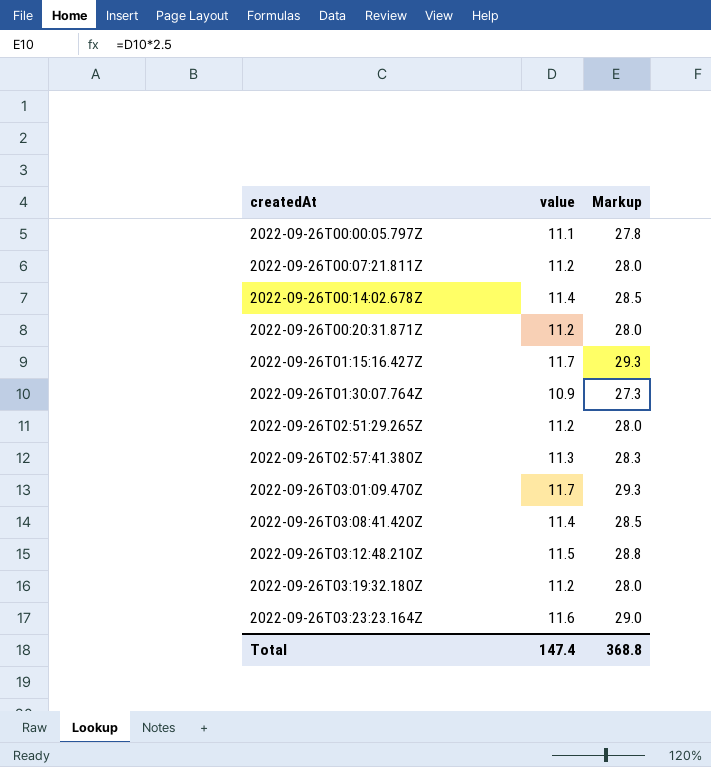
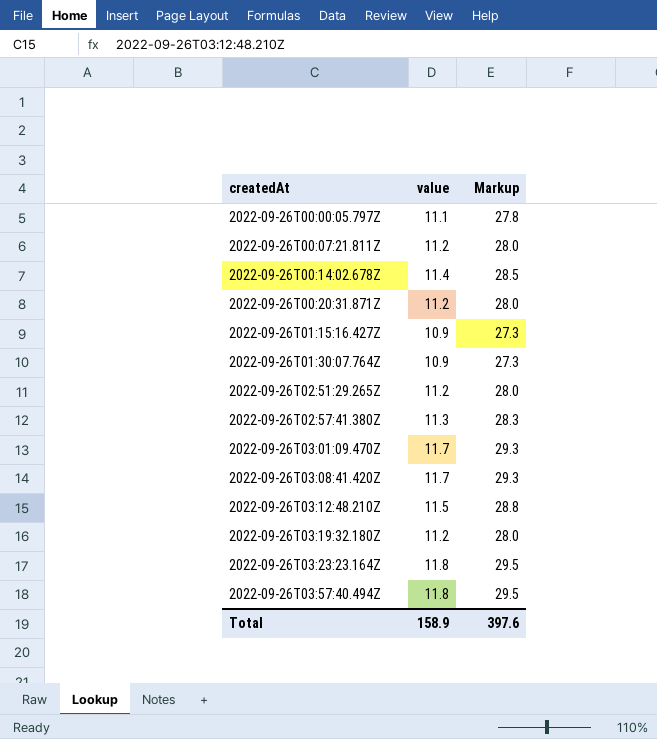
2022-09-26T01:15:16.427Z | value: 11.7 -> 10.9
2022-09-26T01:15:16.427Z | Markup: 29.3 -> 27.3
2022-09-26T03:08:41.420Z | value: 11.4 -> 11.7
2022-09-26T03:08:41.420Z | Markup: 28.5 -> 29.3
2022-09-26T03:23:23.164Z | value: 11.6 -> 11.8
2022-09-26T03:23:23.164Z | Markup: 29.0 -> 29.5
row 2022-09-26T03:57:40.494Z: none -> 11.8 | 29.5
Total | value: 147.4 -> 158.9
Total | Markup: 368.8 -> 397.6

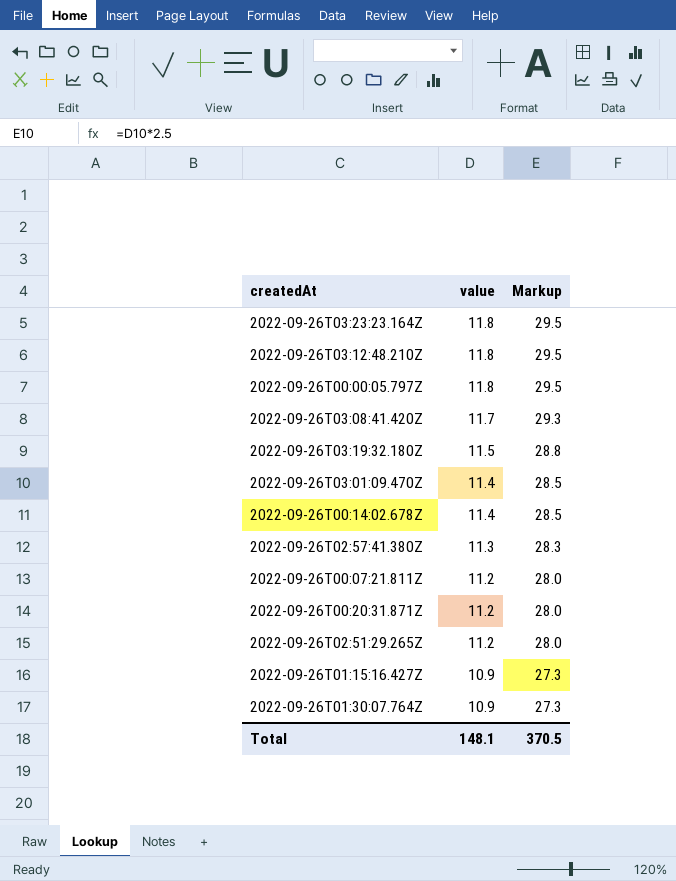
row order: createdAt ascending -> value descending
row 2022-09-26T03:57:40.494Z: 11.8 | 29.5 -> none
2022-09-26T03:12:48.210Z | value: 11.5 -> 11.8
2022-09-26T03:12:48.210Z | Markup: 28.8 -> 29.5
2022-09-26T00:00:05.797Z | value: 11.1 -> 11.8
2022-09-26T00:00:05.797Z | Markup: 27.8 -> 29.5
2022-09-26T03:19:32.180Z | value: 11.2 -> 11.5
2022-09-26T03:19:32.180Z | Markup: 28.0 -> 28.8
2022-09-26T03:01:09.470Z | value: 11.7 -> 11.4
2022-09-26T03:01:09.470Z | Markup: 29.3 -> 28.5
Total | value: 158.9 -> 148.1
Total | Markup: 397.6 -> 370.5

